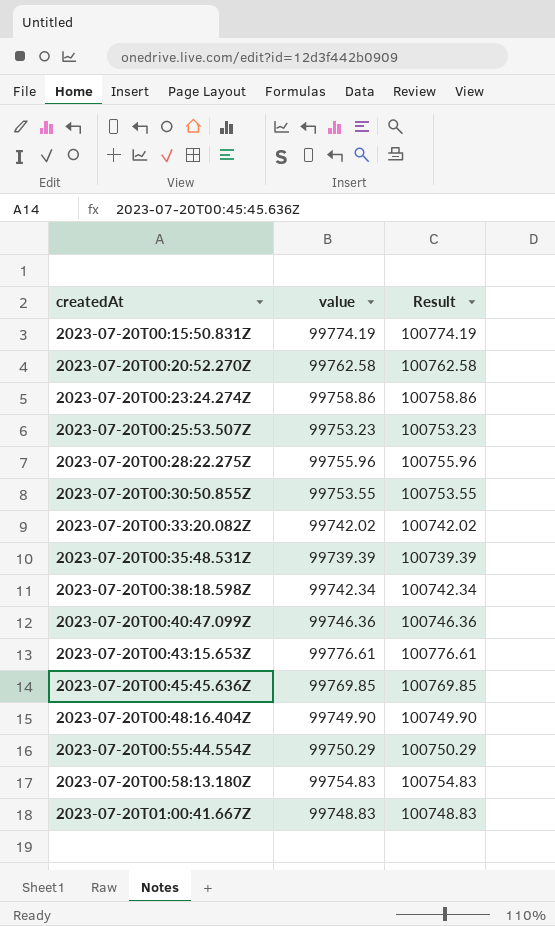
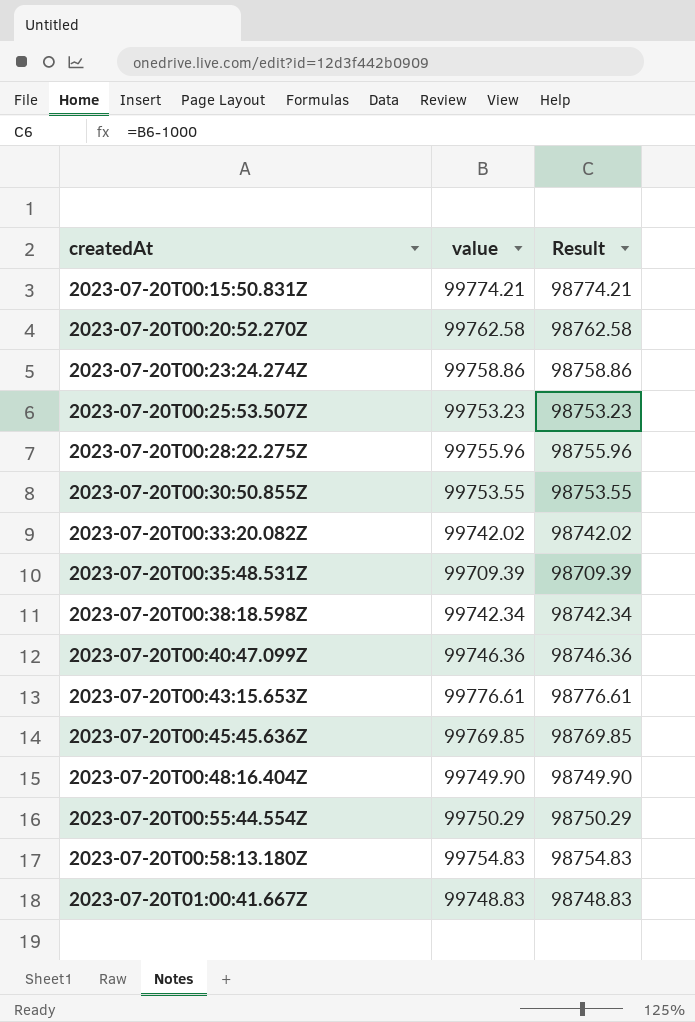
column Result | formula: [value] + 1000 -> [value] - 1000
2023-07-20T00:15:50.831Z | value: 99774.19 -> 99774.21
2023-07-20T00:35:48.531Z | value: 99739.39 -> 99709.39

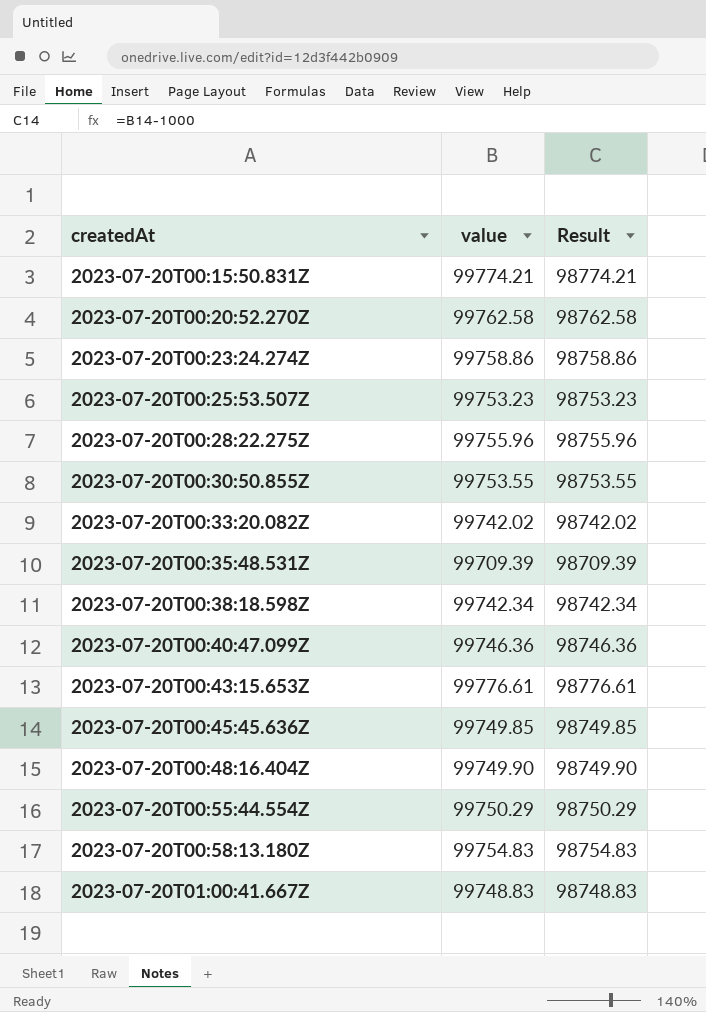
2023-07-20T00:45:45.636Z | value: 99769.85 -> 99749.85
2023-07-20T00:45:45.636Z | Result: 98769.85 -> 98749.85

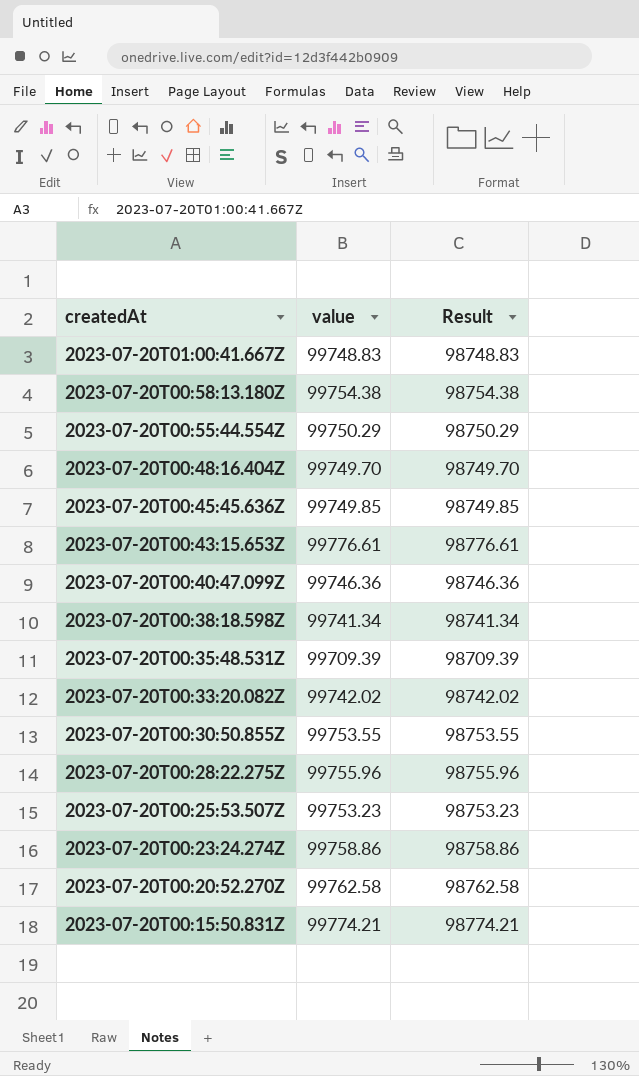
row order: createdAt ascending -> createdAt descending
2023-07-20T00:58:13.180Z | value: 99754.83 -> 99754.38
2023-07-20T00:58:13.180Z | Result: 98754.83 -> 98754.38
2023-07-20T00:48:16.404Z | value: 99749.90 -> 99749.70
2023-07-20T00:48:16.404Z | Result: 98749.90 -> 98749.70
2023-07-20T00:38:18.598Z | value: 99742.34 -> 99741.34
2023-07-20T00:38:18.598Z | Result: 98742.34 -> 98741.34

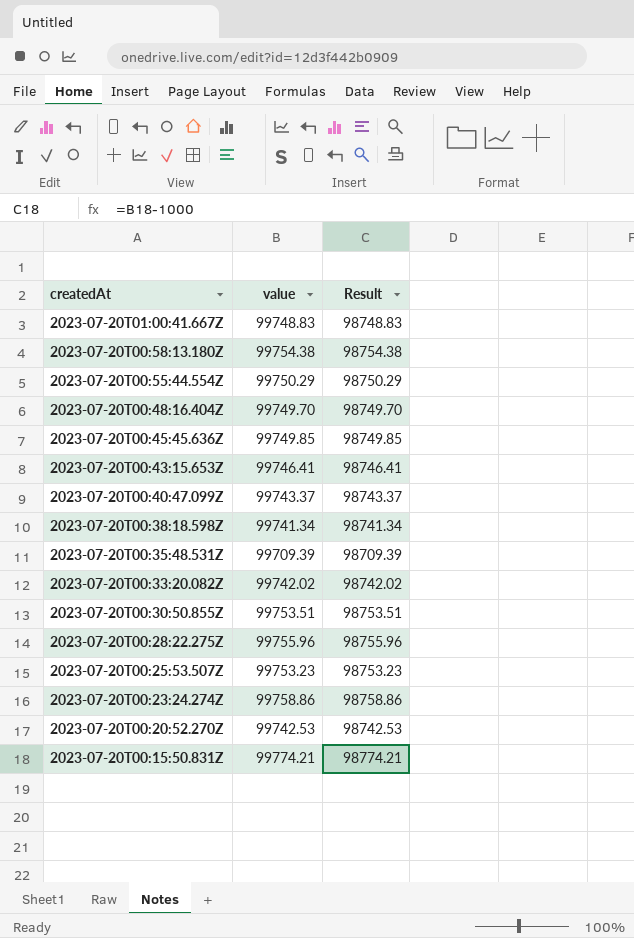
2023-07-20T00:43:15.653Z | value: 99776.61 -> 99746.41
2023-07-20T00:43:15.653Z | Result: 98776.61 -> 98746.41
2023-07-20T00:40:47.099Z | value: 99746.36 -> 99743.37
2023-07-20T00:40:47.099Z | Result: 98746.36 -> 98743.37
2023-07-20T00:30:50.855Z | value: 99753.55 -> 99753.51
2023-07-20T00:30:50.855Z | Result: 98753.55 -> 98753.51
2023-07-20T00:20:52.270Z | value: 99762.58 -> 99742.53
2023-07-20T00:20:52.270Z | Result: 98762.58 -> 98742.53

